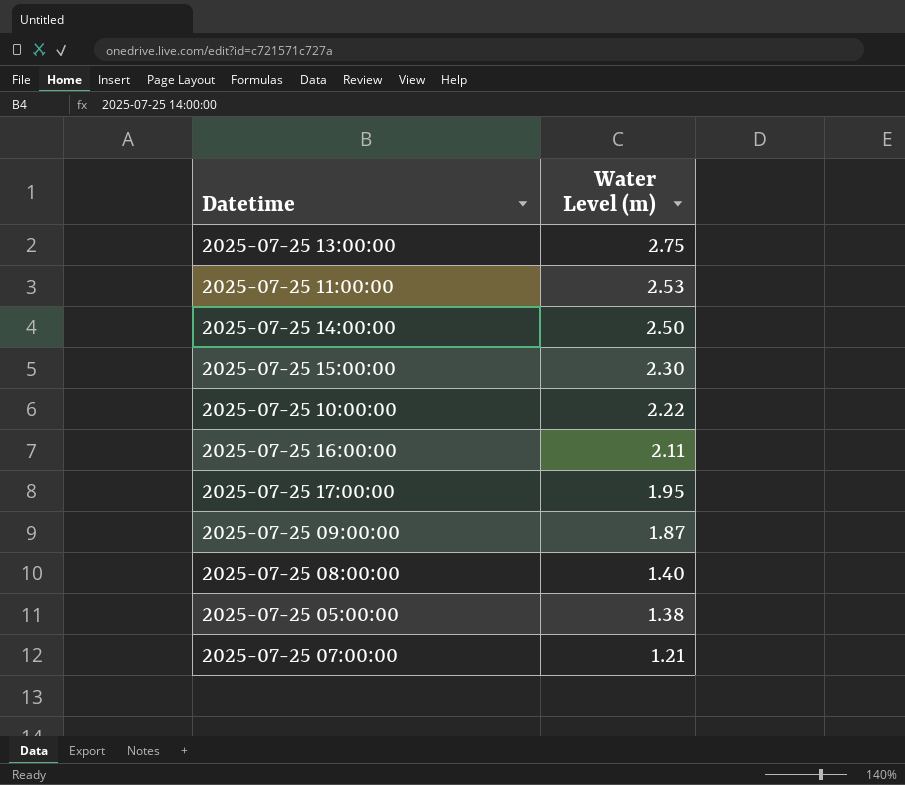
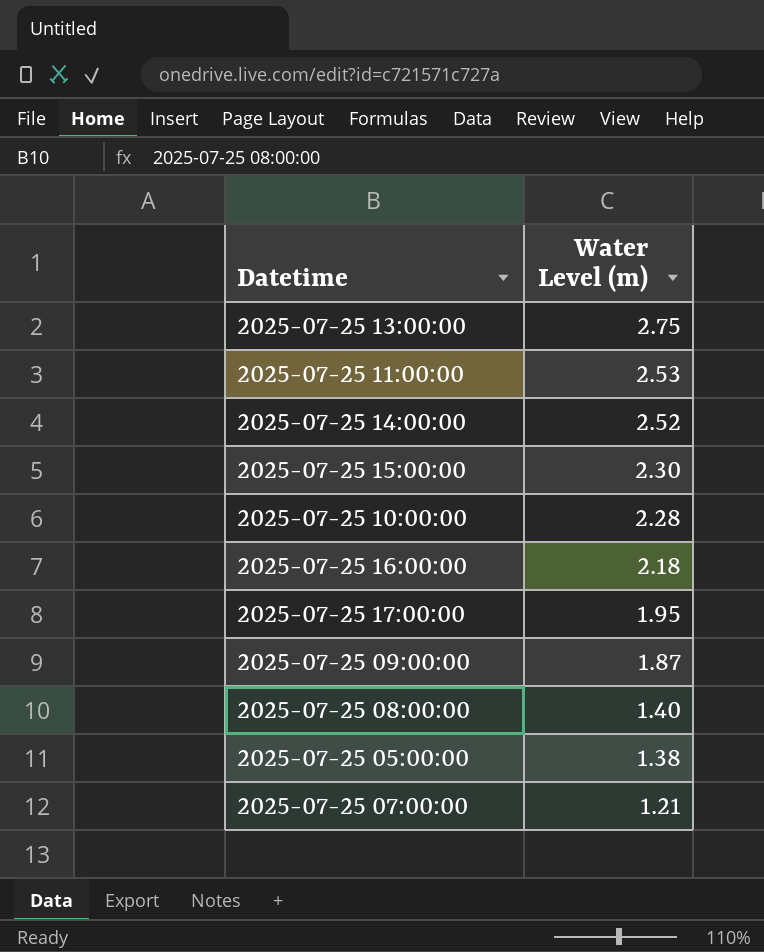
2025-07-25 14:00:00 | Water Level (m): 2.50 -> 2.52
2025-07-25 10:00:00 | Water Level (m): 2.22 -> 2.28
2025-07-25 16:00:00 | Water Level (m): 2.11 -> 2.18

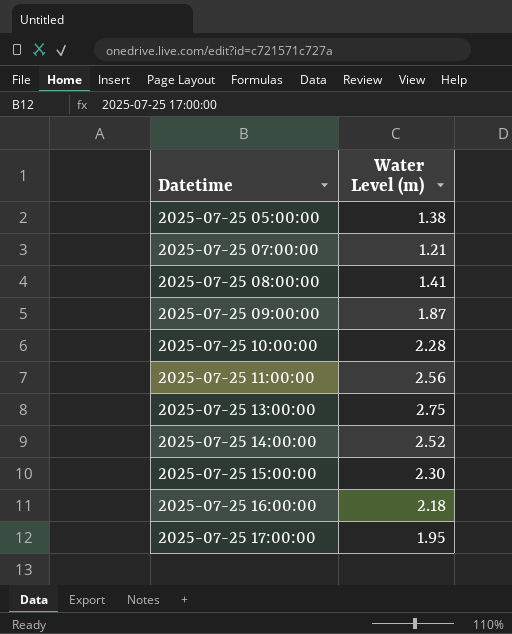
row order: Water Level (m) descending -> Datetime ascending
2025-07-25 08:00:00 | Water Level (m): 1.40 -> 1.41
2025-07-25 11:00:00 | Water Level (m): 2.53 -> 2.56

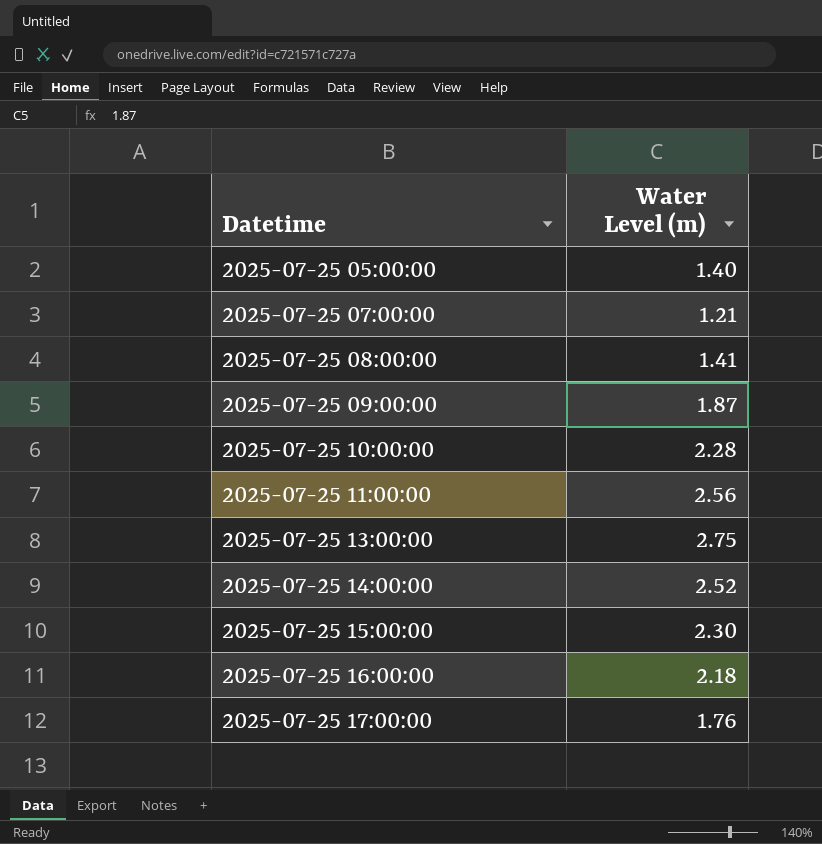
2025-07-25 05:00:00 | Water Level (m): 1.38 -> 1.40
2025-07-25 17:00:00 | Water Level (m): 1.95 -> 1.76

